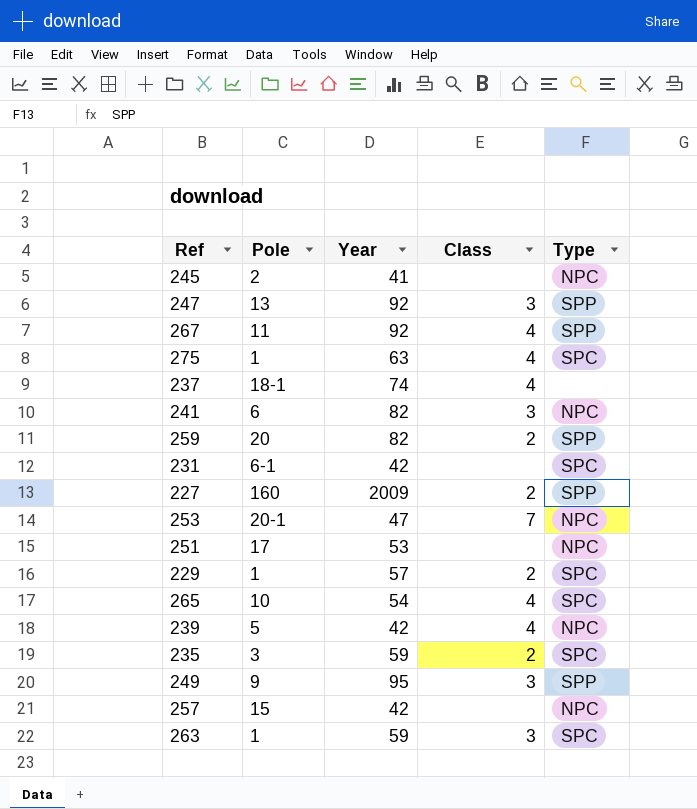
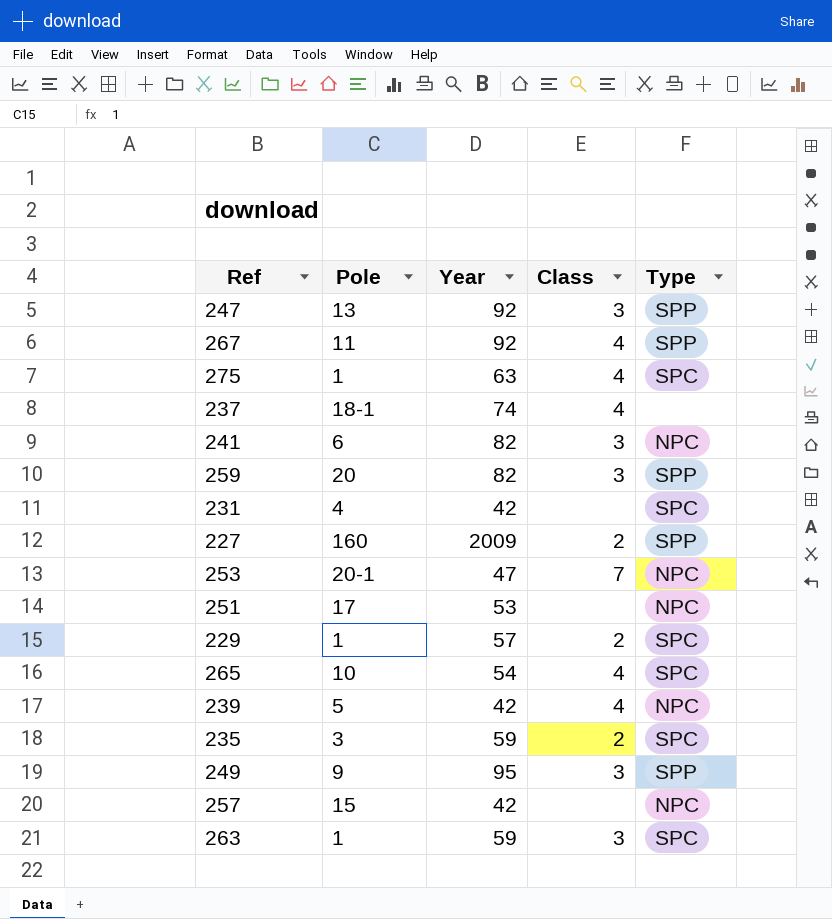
row 245: 2 | 41 | none | NPC -> none
259 | Class: 2 -> 3
231 | Pole: 6-1 -> 4

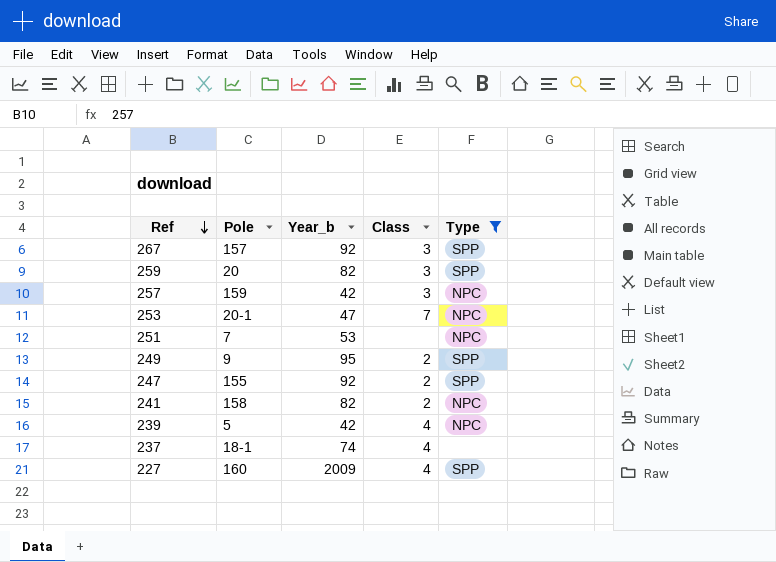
filter: none -> Type != SPC
row order: none -> Ref descending
column name: Year -> Year_b
267 | Pole: 11 -> 157
267 | Class: 4 -> 3
257 | Pole: 15 -> 159
257 | Class: none -> 3
251 | Pole: 17 -> 7
249 | Class: 3 -> 2
247 | Pole: 13 -> 155
247 | Class: 3 -> 2
241 | Pole: 6 -> 158
241 | Class: 3 -> 2
227 | Class: 2 -> 4

